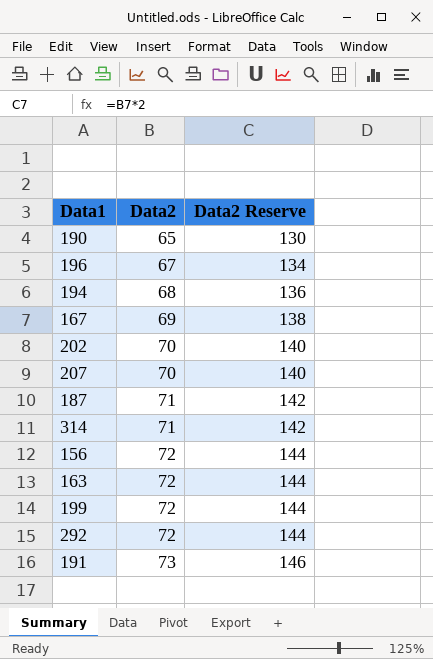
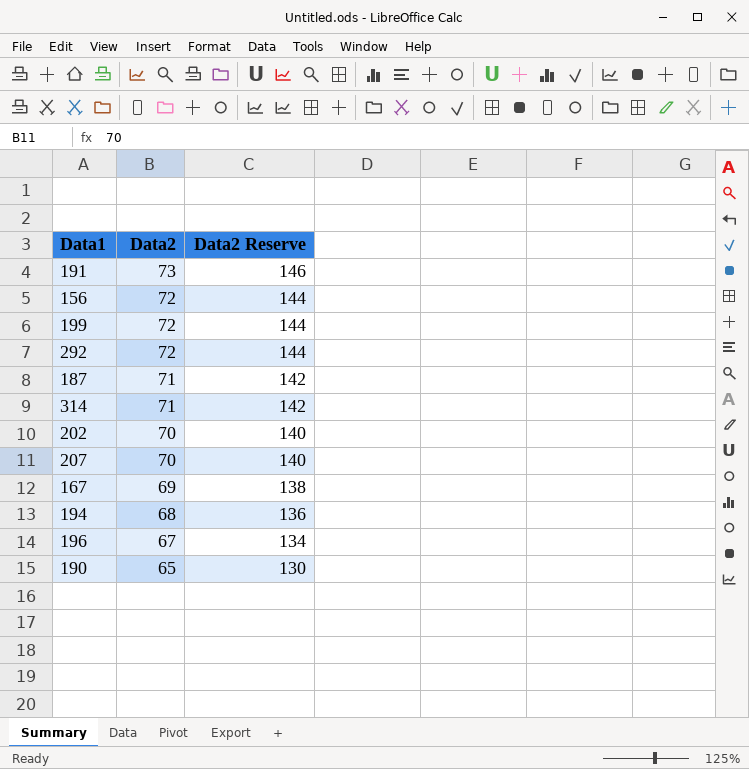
row order: Data2 ascending -> Data2 descending
row 163: 72 | 144 -> none

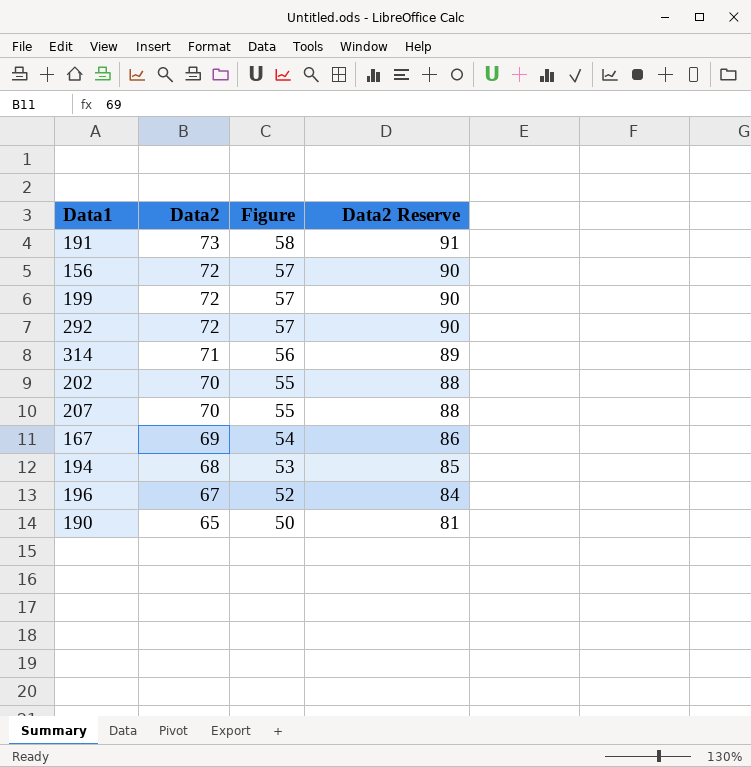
column Figure | formula: none -> [Data2] - 15
column Data2 Reserve | formula: [Data2] * 2 -> [Data2] * 1.25
row 187: 71 | 142 -> none

